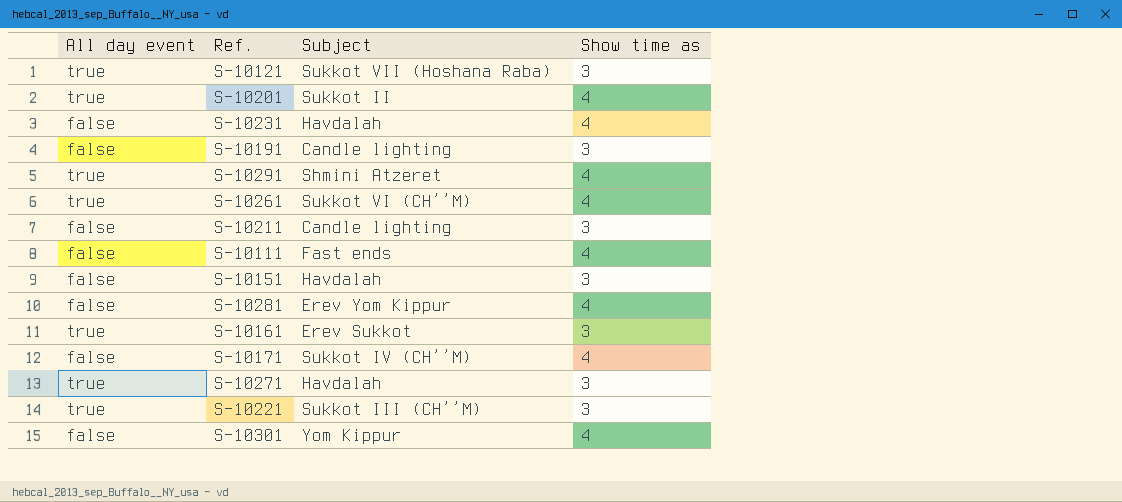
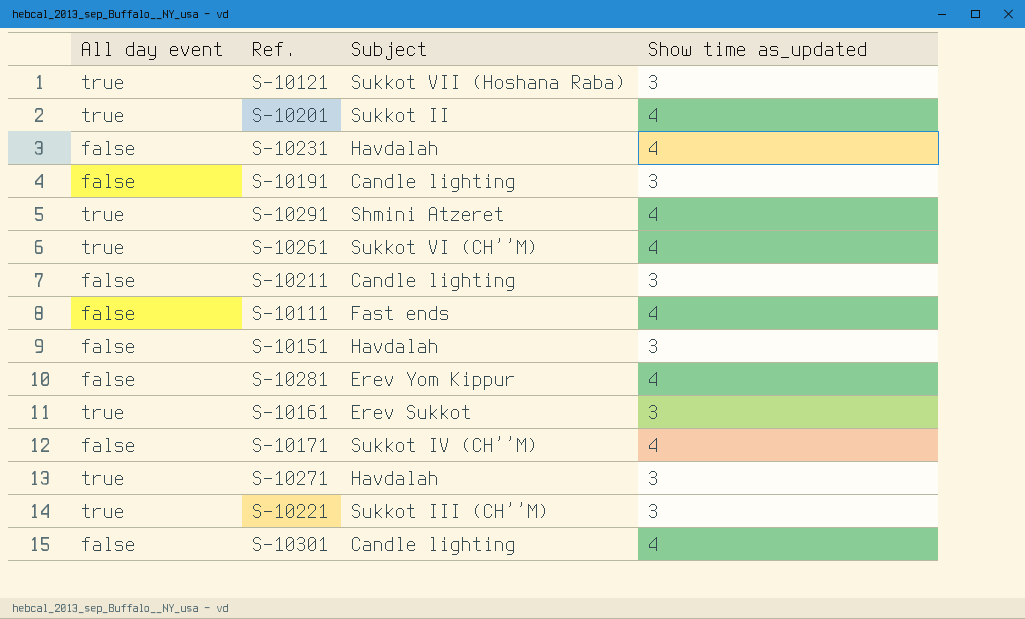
column name: Show time as -> Show time as_updated
S-10301 | Subject: Yom Kippur -> Candle lighting

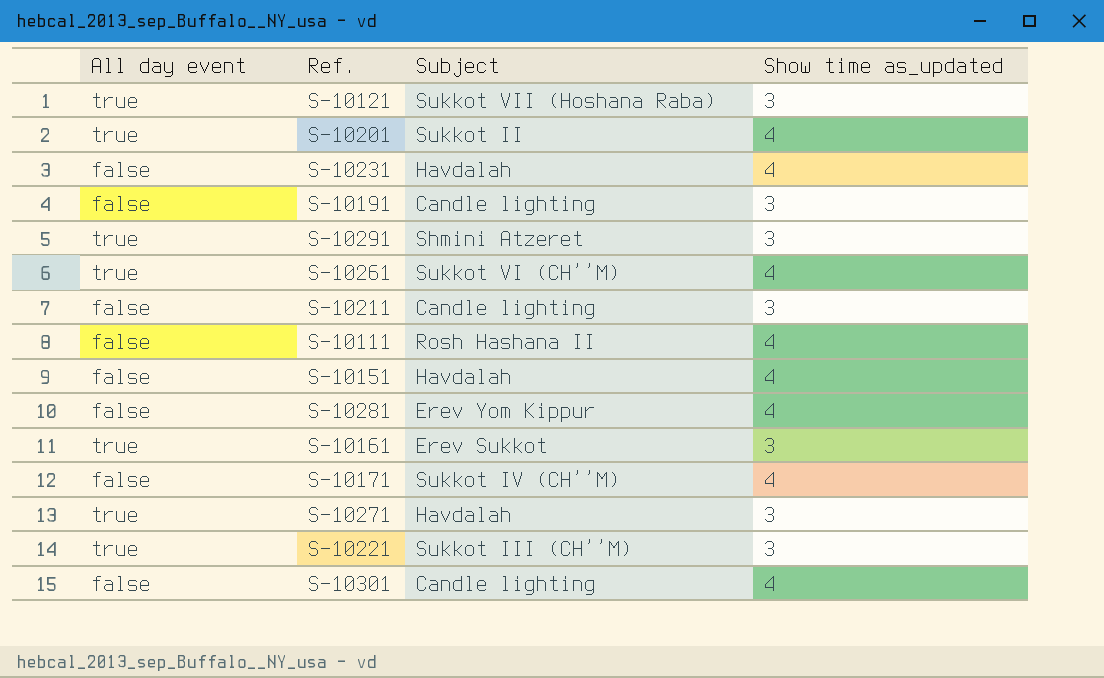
S-10291 | Show time as_updated: 4 -> 3
S-10111 | Subject: Fast ends -> Rosh Hashana II
S-10151 | Show time as_updated: 3 -> 4

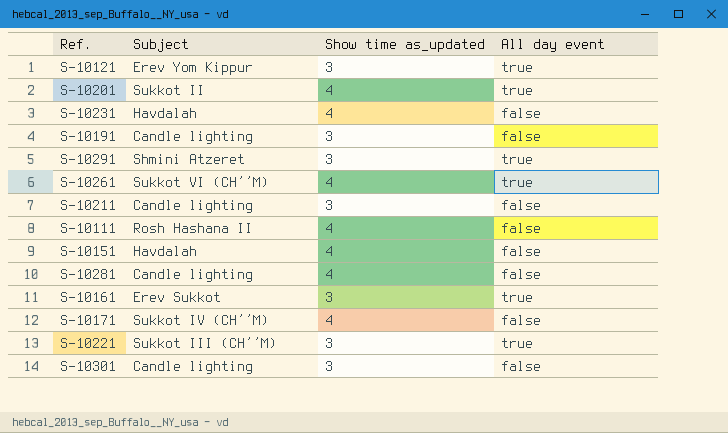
column All day event | position: 1 -> 4
row S-10271: true | Havdalah | 3 -> none
S-10121 | Subject: Sukkot VII (Hoshana Raba) -> Erev Yom Kippur
S-10281 | Subject: Erev Yom Kippur -> Candle lighting
S-10301 | Show time as_updated: 4 -> 3

